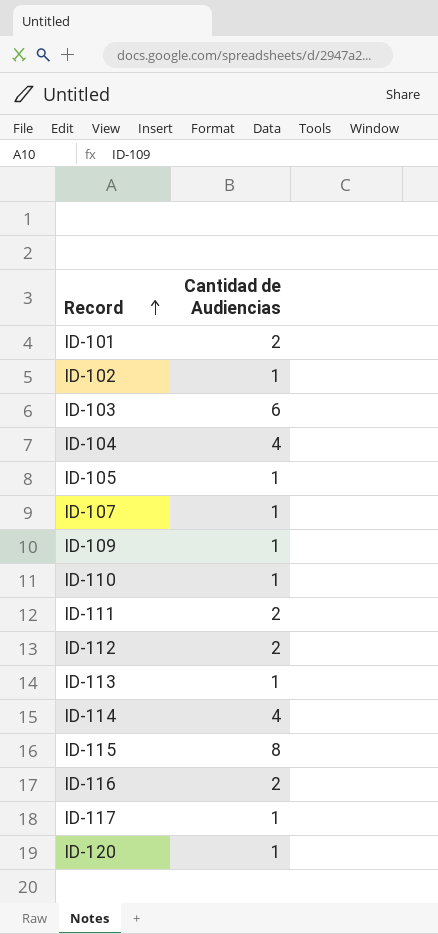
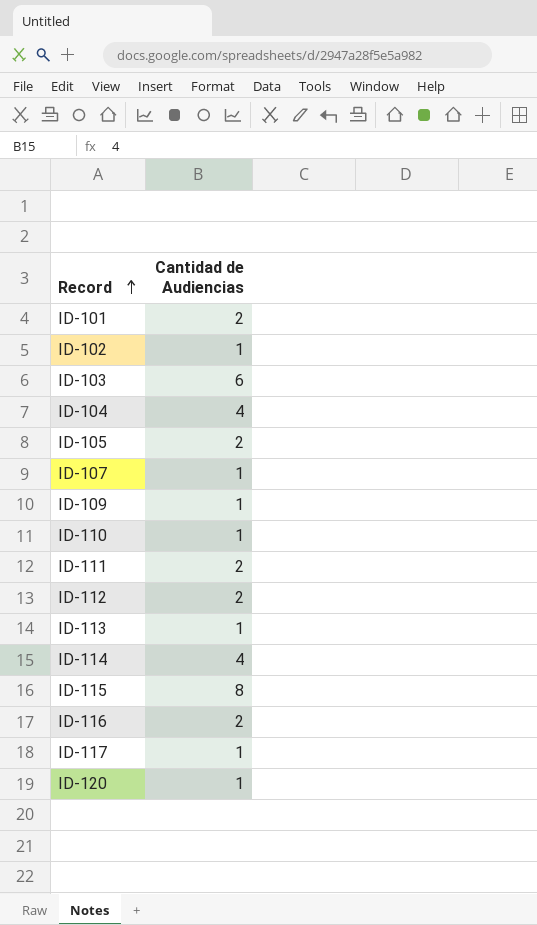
ID-105 | Cantidad de Audiencias: 1 -> 2

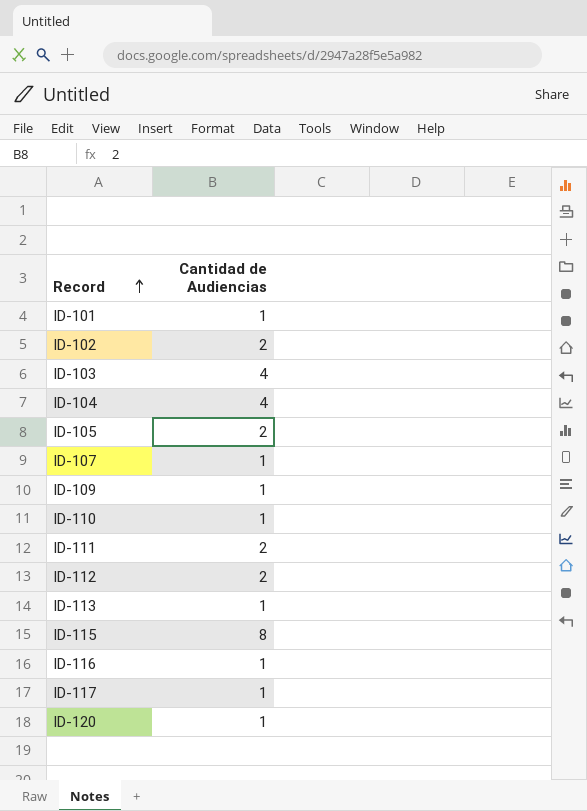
row ID-114: 4 -> none
ID-101 | Cantidad de Audiencias: 2 -> 1
ID-102 | Cantidad de Audiencias: 1 -> 2
ID-103 | Cantidad de Audiencias: 6 -> 4
ID-116 | Cantidad de Audiencias: 2 -> 1

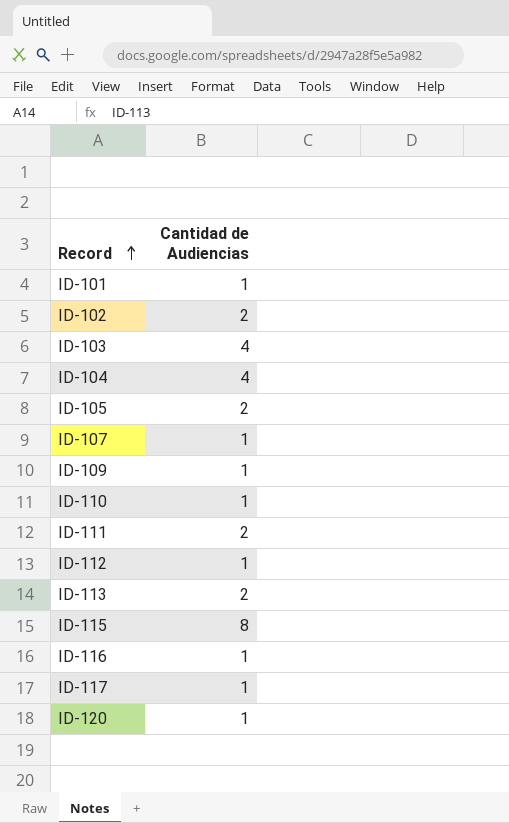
ID-112 | Cantidad de Audiencias: 2 -> 1
ID-113 | Cantidad de Audiencias: 1 -> 2

